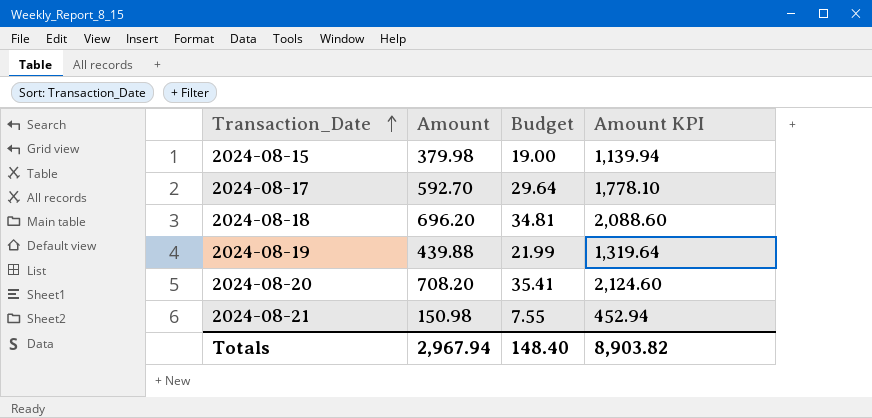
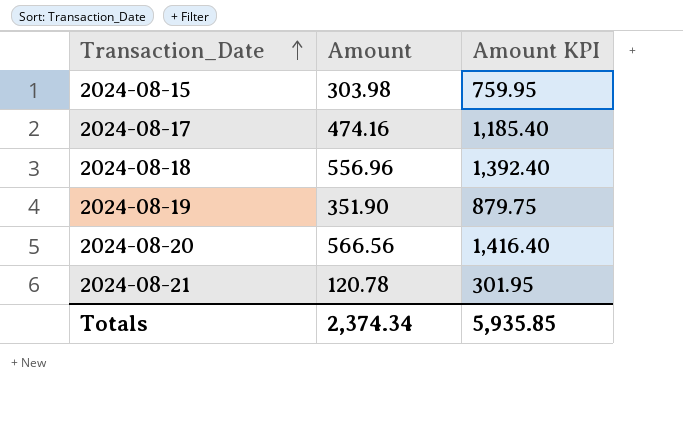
column Budget | formula: [Amount] * 0.05 -> none
column Amount KPI | formula: [Amount] * 3 -> [Amount] * 2.5
2024-08-15 | Amount: 379.98 -> 303.98
2024-08-17 | Amount: 592.70 -> 474.16
2024-08-18 | Amount: 696.20 -> 556.96
2024-08-19 | Amount: 439.88 -> 351.90
2024-08-20 | Amount: 708.20 -> 566.56
2024-08-21 | Amount: 150.98 -> 120.78
Totals | Amount: 2,967.94 -> 2,374.34
Totals | Amount KPI: 8,903.82 -> 5,935.85

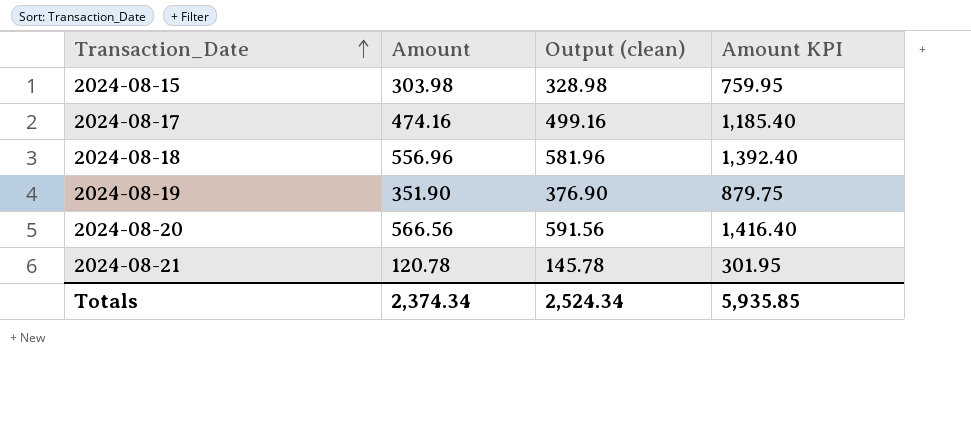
column Output (clean) | formula: none -> [Amount] + 25

